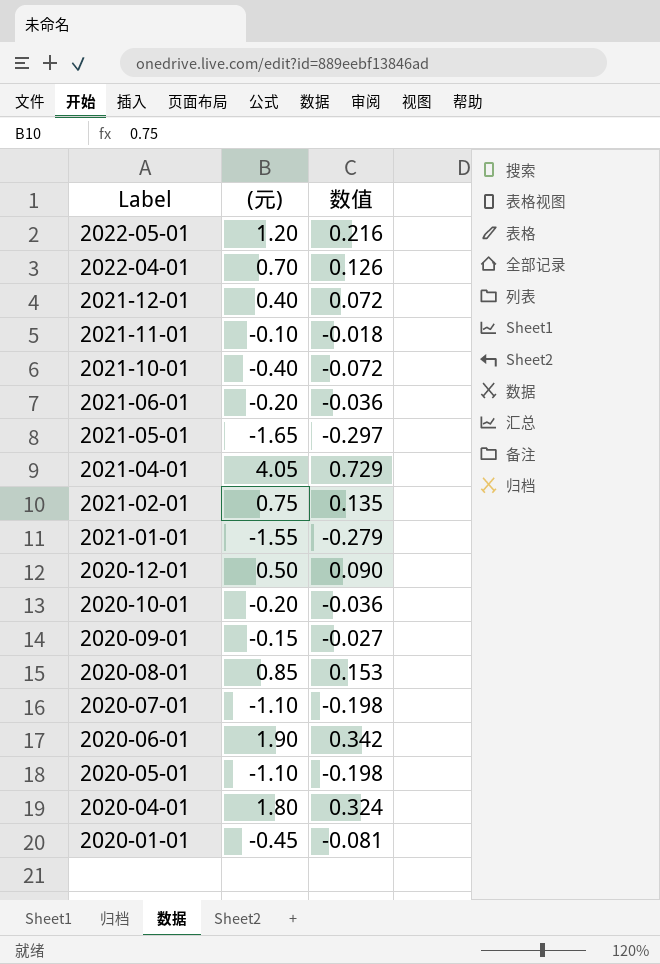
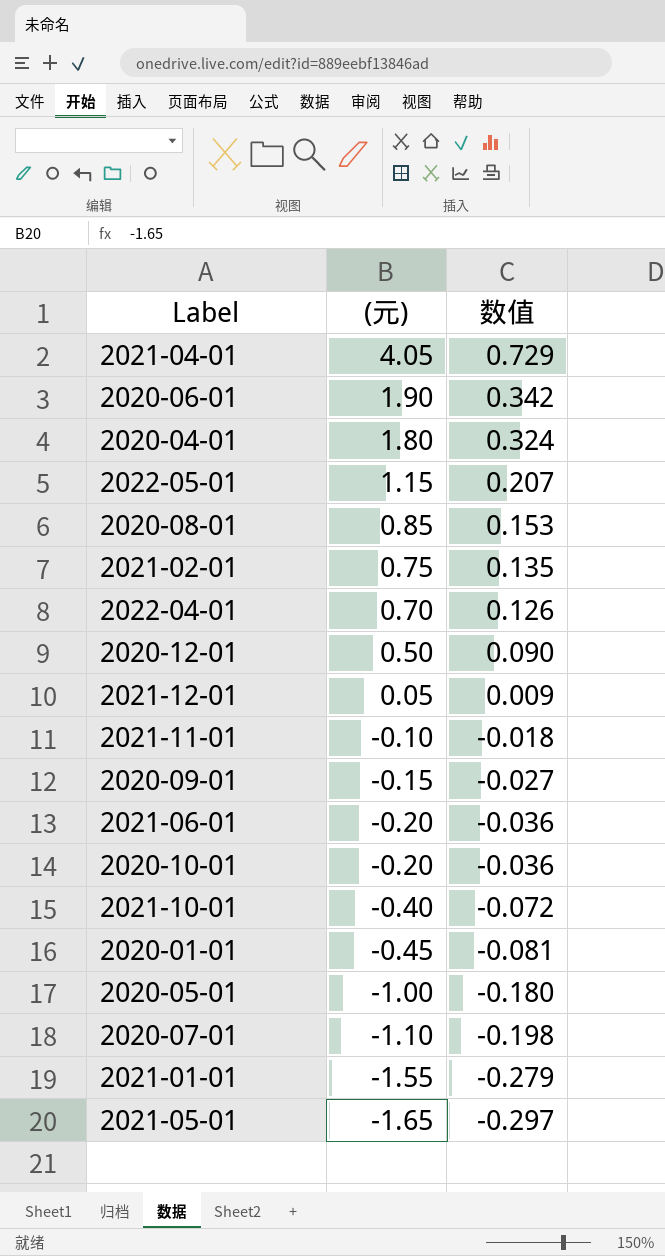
row order: Label descending -> (元) descending
2022-05-01 | (元): 1.20 -> 1.15
2022-05-01 | 数值: 0.216 -> 0.207
2021-12-01 | (元): 0.40 -> 0.05
2021-12-01 | 数值: 0.072 -> 0.009
2020-05-01 | (元): -1.10 -> -1.00
2020-05-01 | 数值: -0.198 -> -0.180

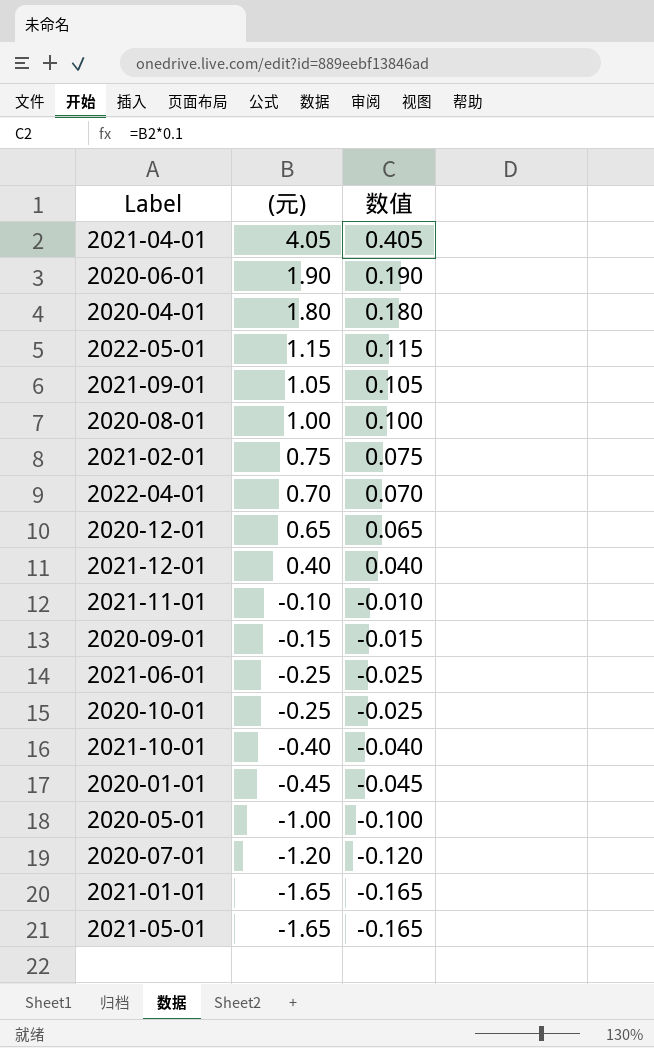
column 数值 | formula: [(元)] * 0.18 -> [(元)] * 0.1
row 2021-09-01: none -> 1.05 | 0.105
2020-08-01 | (元): 0.85 -> 1.00
2020-12-01 | (元): 0.50 -> 0.65
2021-12-01 | (元): 0.05 -> 0.40
2021-06-01 | (元): -0.20 -> -0.25
2020-10-01 | (元): -0.20 -> -0.25
2020-07-01 | (元): -1.10 -> -1.20
2021-01-01 | (元): -1.55 -> -1.65

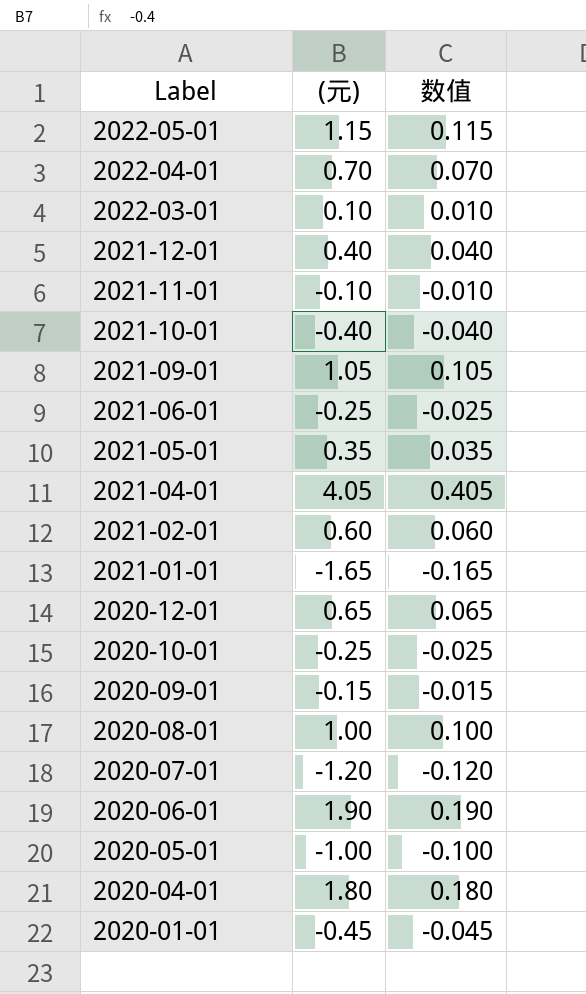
row order: (元) descending -> Label descending
row 2022-03-01: none -> 0.10 | 0.010
2021-05-01 | (元): -1.65 -> 0.35
2021-05-01 | 数值: -0.165 -> 0.035
2021-02-01 | (元): 0.75 -> 0.60
2021-02-01 | 数值: 0.075 -> 0.060

